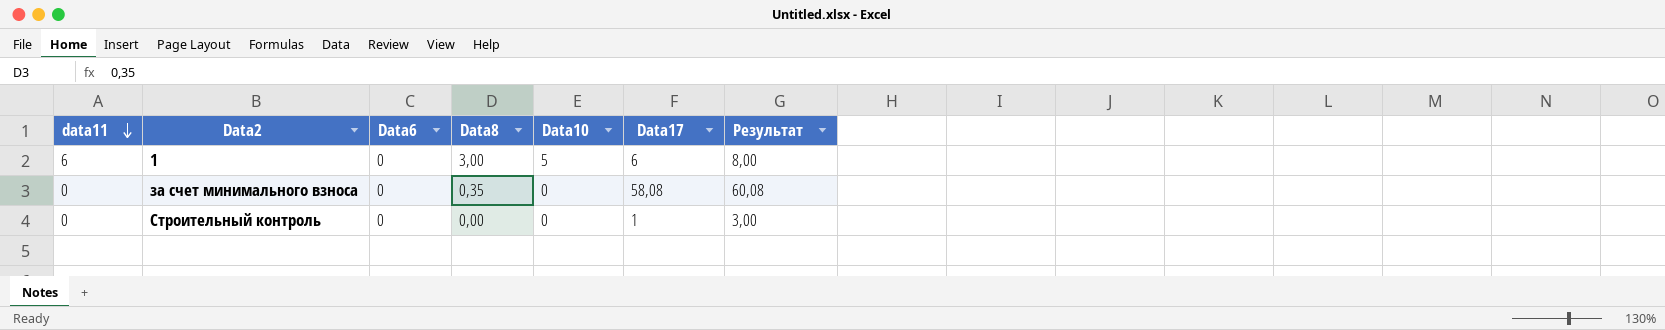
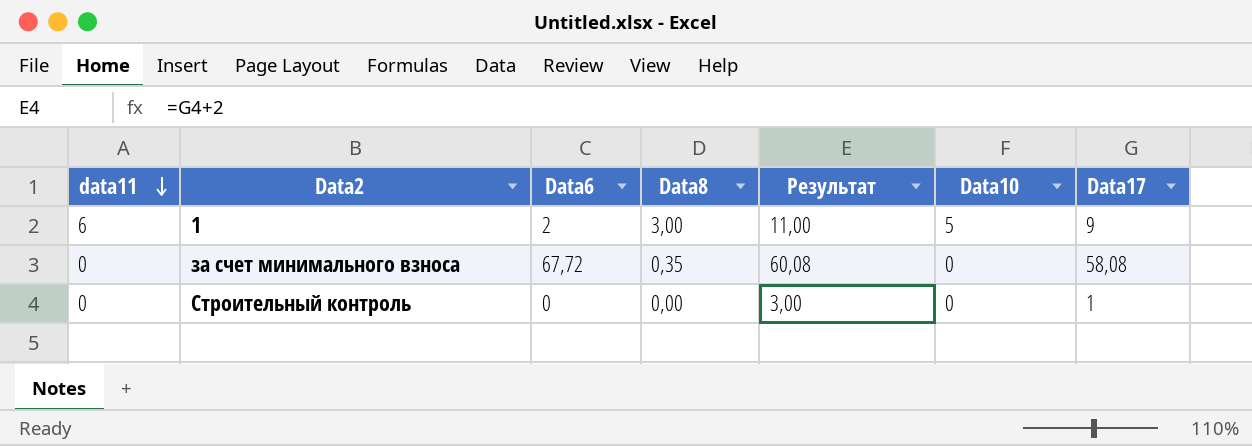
column Результат | position: 7 -> 5
1 | Data6: 0 -> 2
1 | Результат: 8,00 -> 11,00
1 | Data17: 6 -> 9
за счет минимального взноса | Data6: 0 -> 67,72

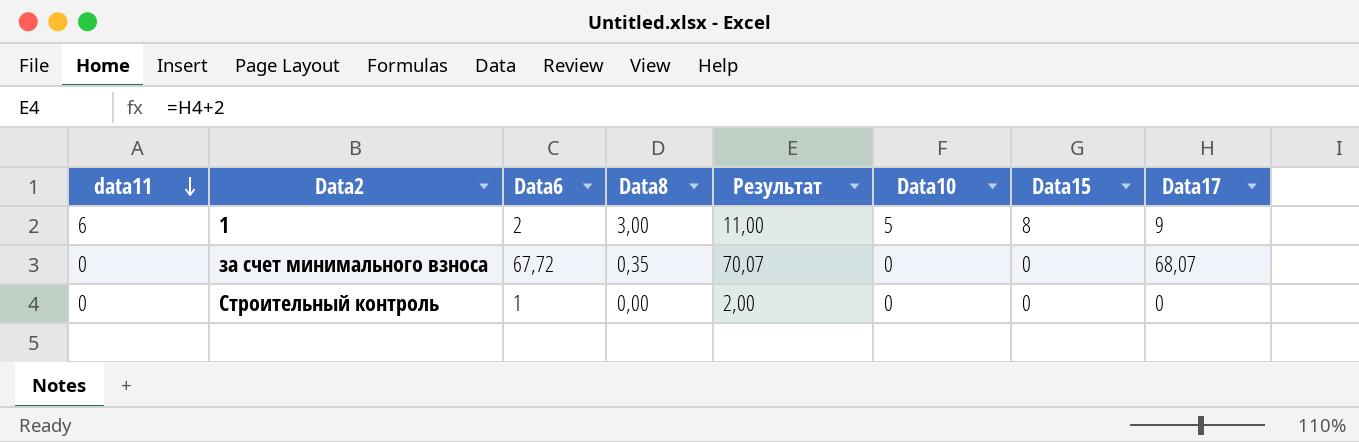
column Data15 | position: none -> 7
за счет минимального взноса | Результат: 60,08 -> 70,07
за счет минимального взноса | Data17: 58,08 -> 68,07
Строительный контроль | Data6: 0 -> 1
Строительный контроль | Результат: 3,00 -> 2,00
Строительный контроль | Data17: 1 -> 0

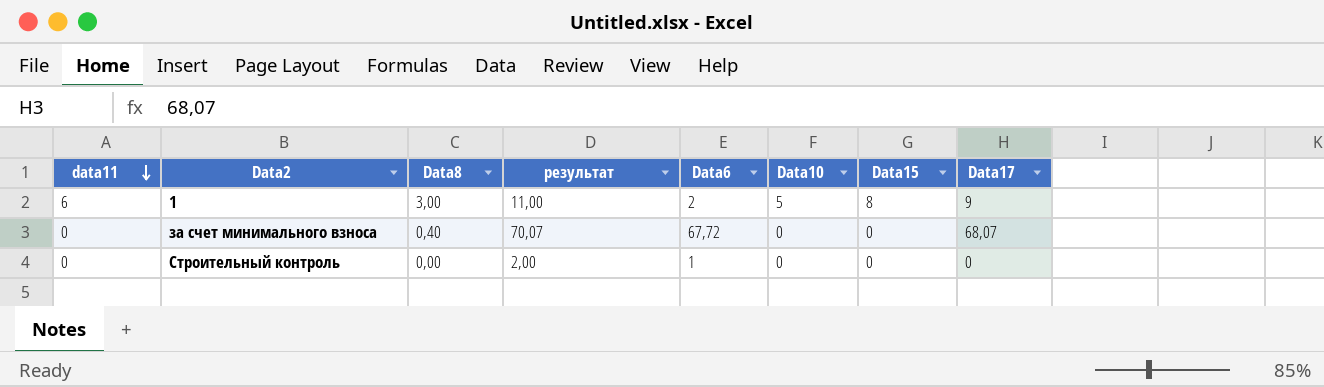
column name: Результат -> результат
column Data6 | position: 3 -> 5
за счет минимального взноса | Data8: 0,35 -> 0,40

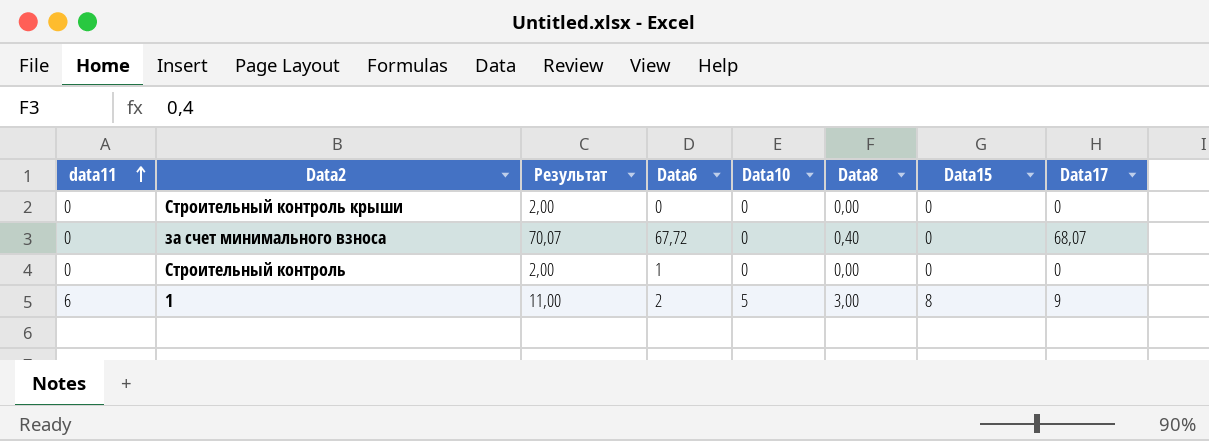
row order: data11 descending -> data11 ascending
column name: результат -> Результат
column Data8 | position: 3 -> 6
row Строительный контроль крыши: none -> 0 | 2,00 | 0 | 0 | 0,00 | 0 | 0

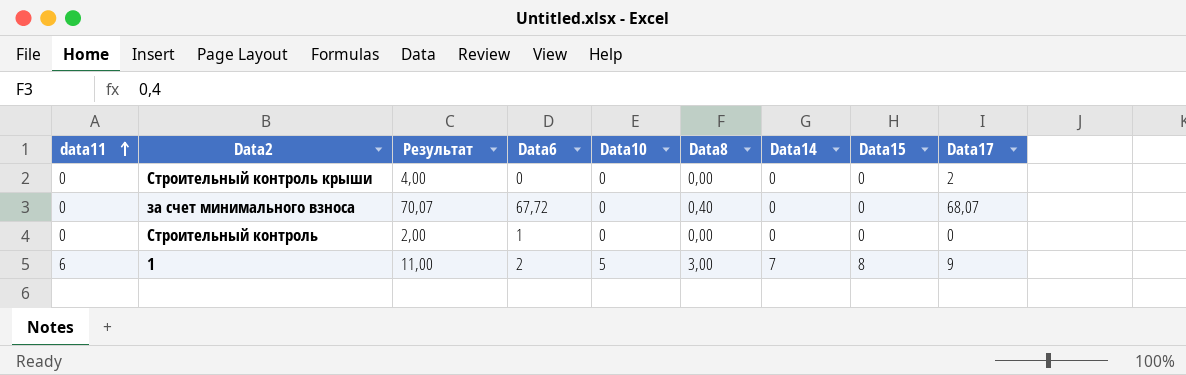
column Data14 | position: none -> 7
Строительный контроль крыши | Результат: 2,00 -> 4,00
Строительный контроль крыши | Data17: 0 -> 2

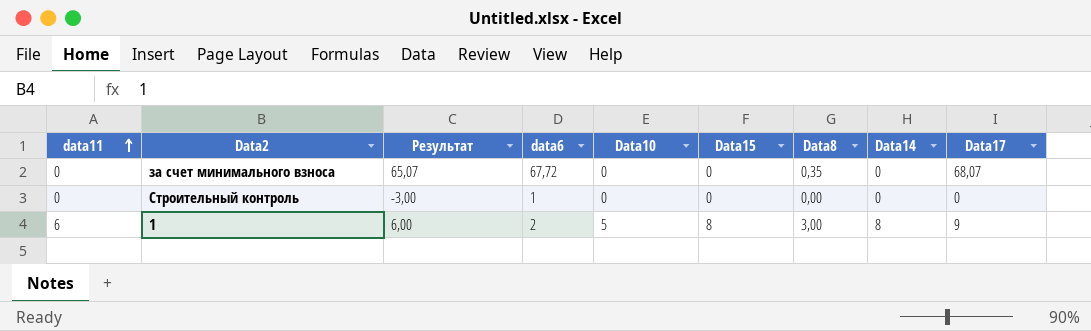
column Результат | formula: [Data17] + 2 -> [Data17] - 3
column name: Data6 -> data6
column Data15 | position: 8 -> 6
row Строительный контроль крыши: 0 | 4,00 | 0 | 0 | 0,00 | 0 | 0 | 2 -> none
за счет минимального взноса | Data8: 0,40 -> 0,35
1 | Data14: 7 -> 8

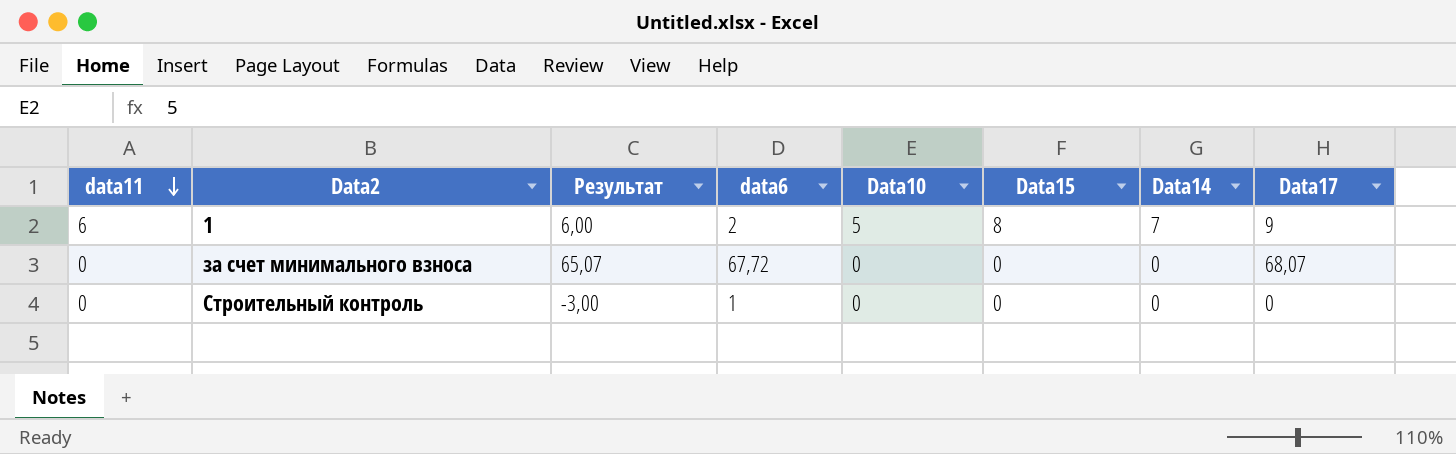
row order: data11 ascending -> data11 descending
column Data8 | position: 7 -> none
1 | Data14: 8 -> 7

